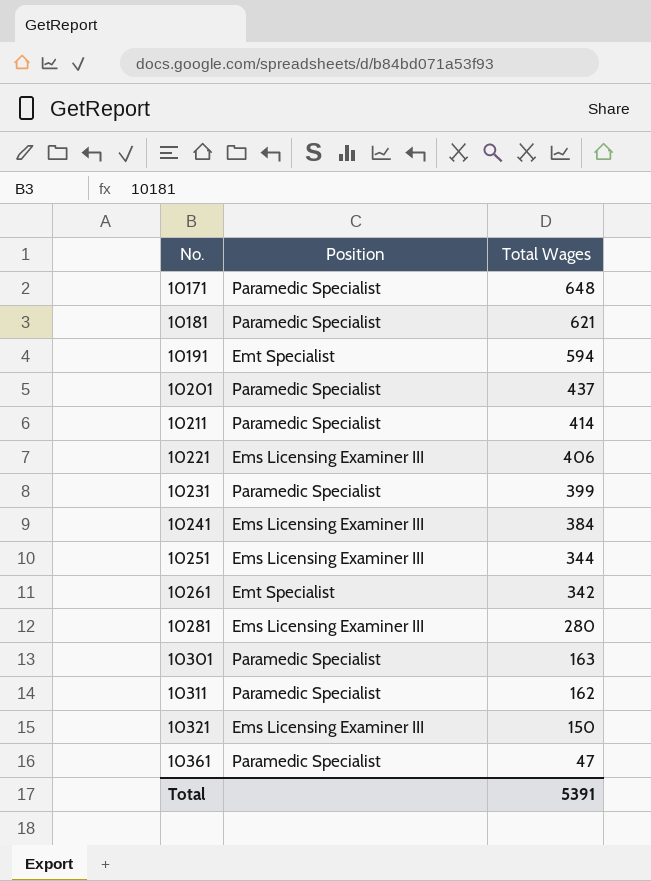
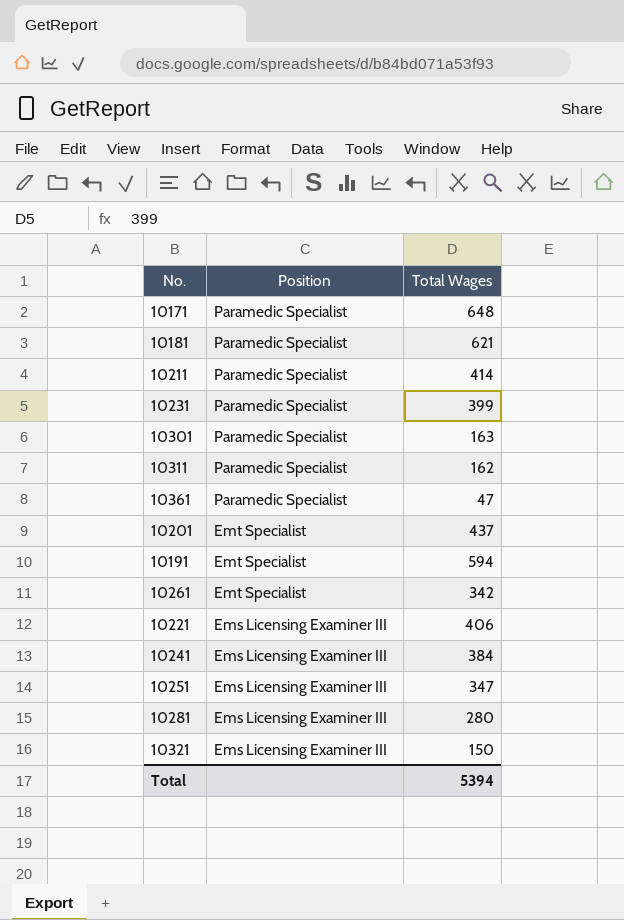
row order: No. ascending -> Position descending
10201 | Position: Paramedic Specialist -> Emt Specialist
10251 | Total Wages: 344 -> 347
Total | Total Wages: 5391 -> 5394

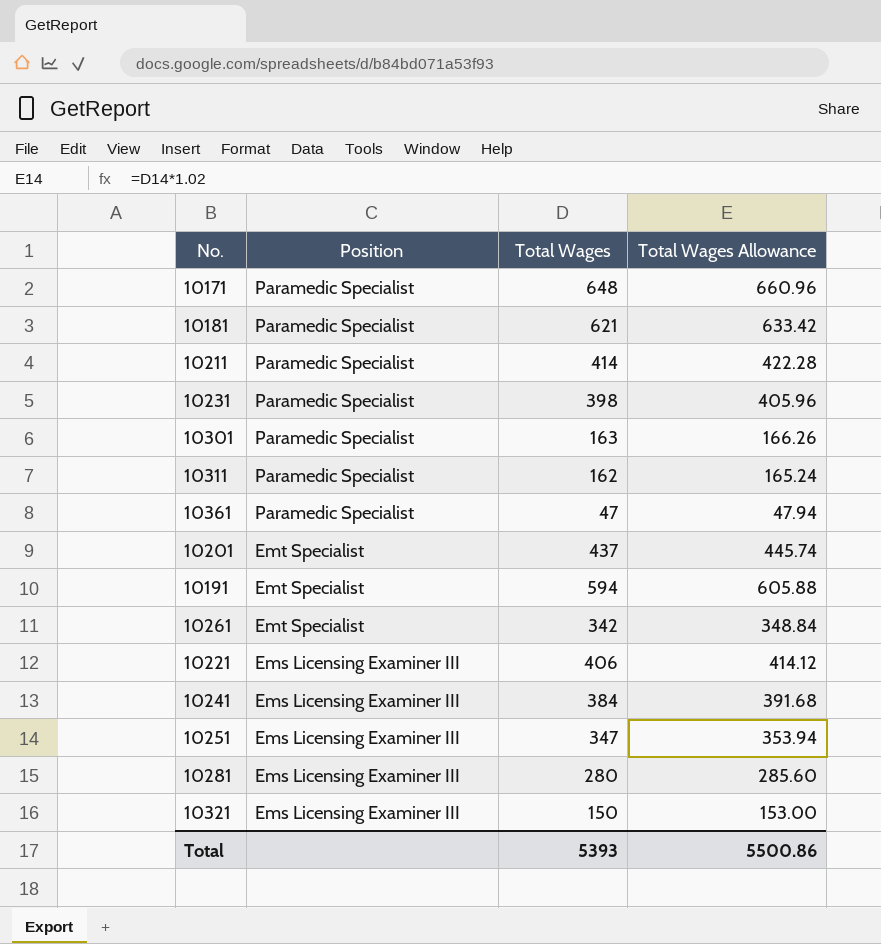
column Total Wages Allowance | formula: none -> [Total Wages] * 1.02
10231 | Total Wages: 399 -> 398
Total | Total Wages: 5394 -> 5393

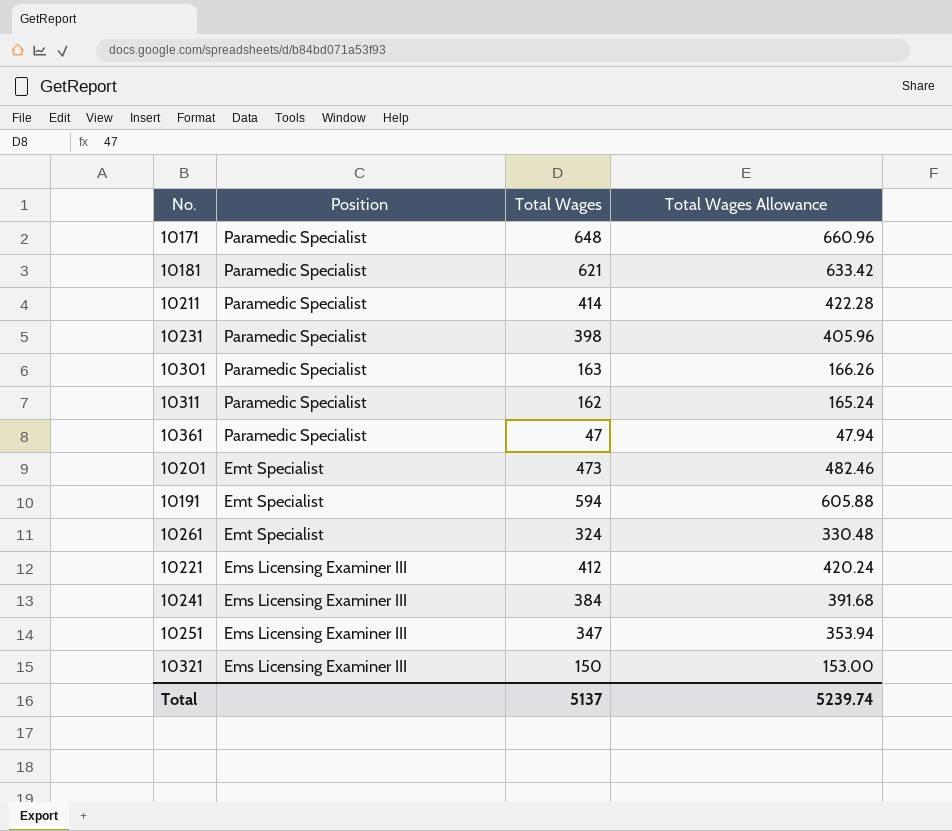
row 10281: Ems Licensing Examiner III | 280 | 285.60 -> none
10201 | Total Wages: 437 -> 473
10201 | Total Wages Allowance: 445.74 -> 482.46
10261 | Total Wages: 342 -> 324
10261 | Total Wages Allowance: 348.84 -> 330.48
10221 | Total Wages: 406 -> 412
10221 | Total Wages Allowance: 414.12 -> 420.24
Total | Total Wages: 5393 -> 5137
Total | Total Wages Allowance: 5500.86 -> 5239.74

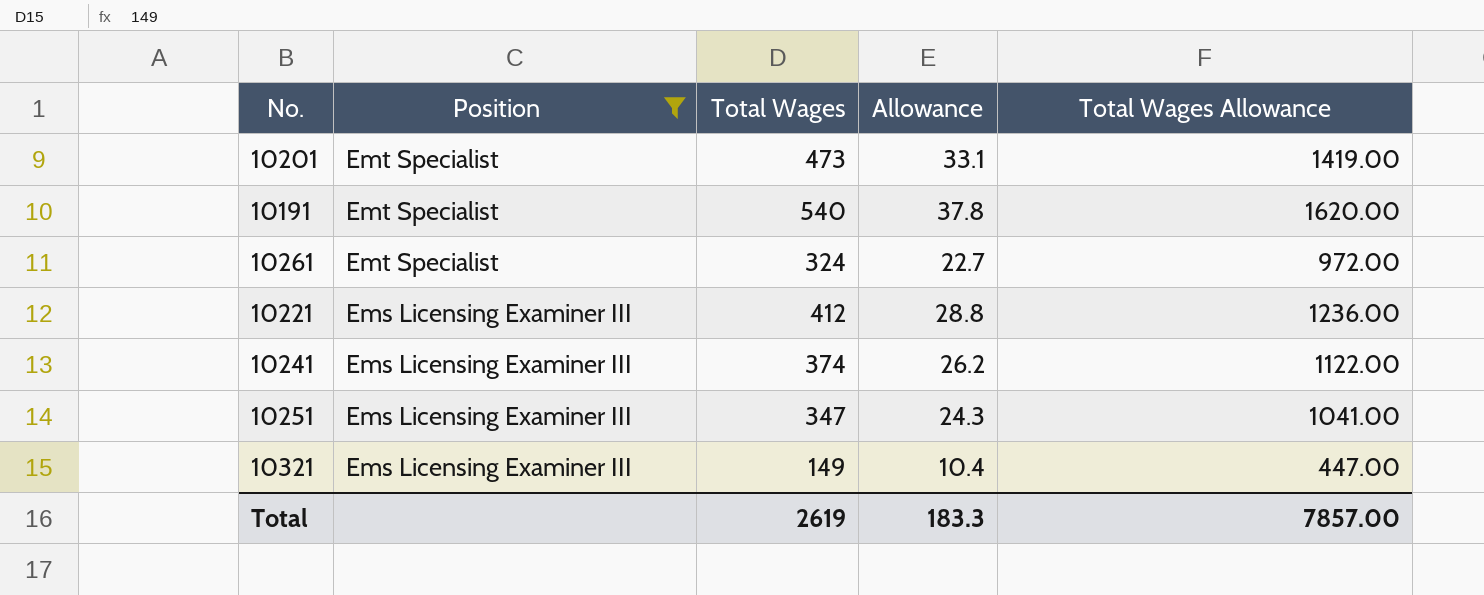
filter: none -> Position != Paramedic Specialist
column Allowance | formula: none -> [Total Wages] * 0.07
column Total Wages Allowance | formula: [Total Wages] * 1.02 -> [Total Wages] * 3
10191 | Total Wages: 594 -> 540
10241 | Total Wages: 384 -> 374
10321 | Total Wages: 150 -> 149
Total | Total Wages: 5137 -> 2619
Total | Total Wages Allowance: 5239.74 -> 7857.00

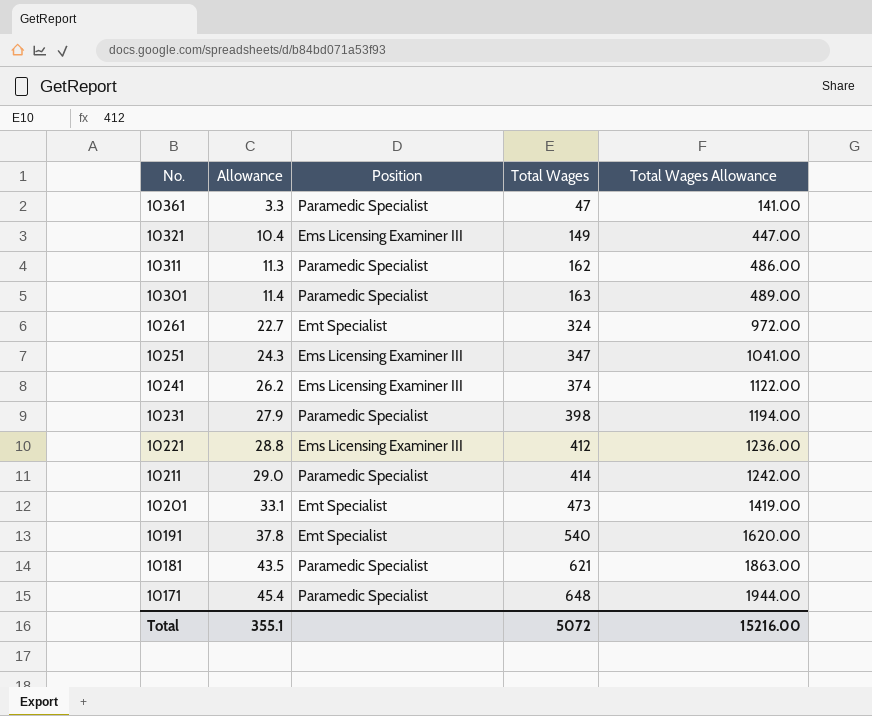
filter: Position != Paramedic Specialist -> none
row order: Position descending -> No. descending
column Allowance | position: 4 -> 2
Total | Allowance: 183.3 -> 355.1
Total | Total Wages: 2619 -> 5072
Total | Total Wages Allowance: 7857.00 -> 15216.00

